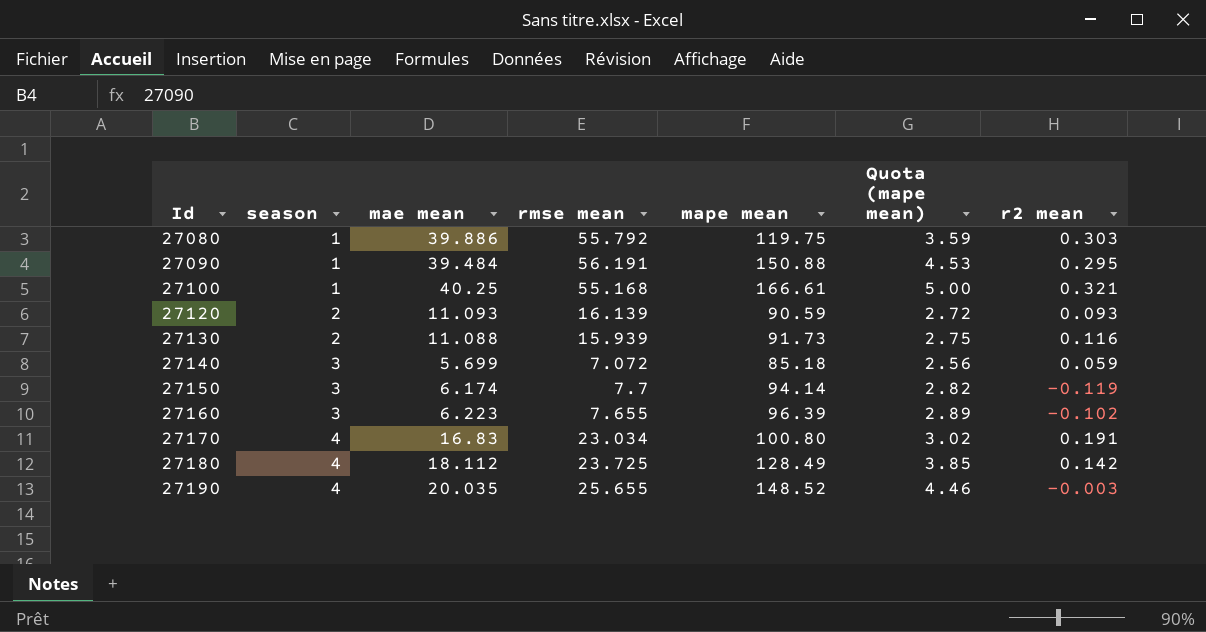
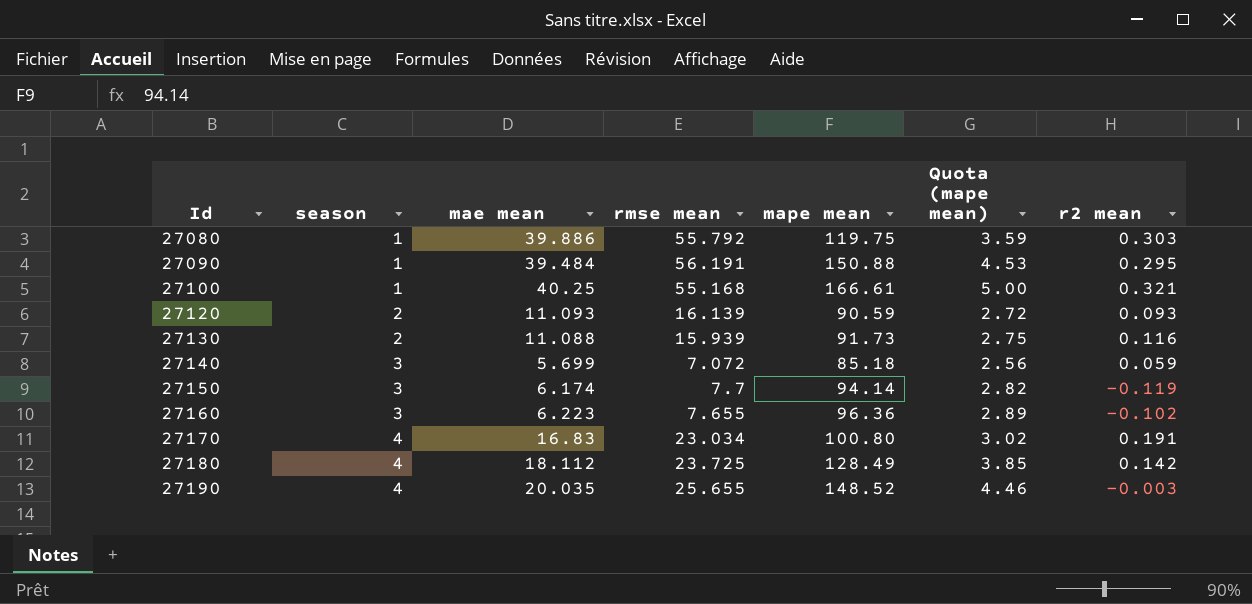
27160 | mape mean: 96.39 -> 96.36

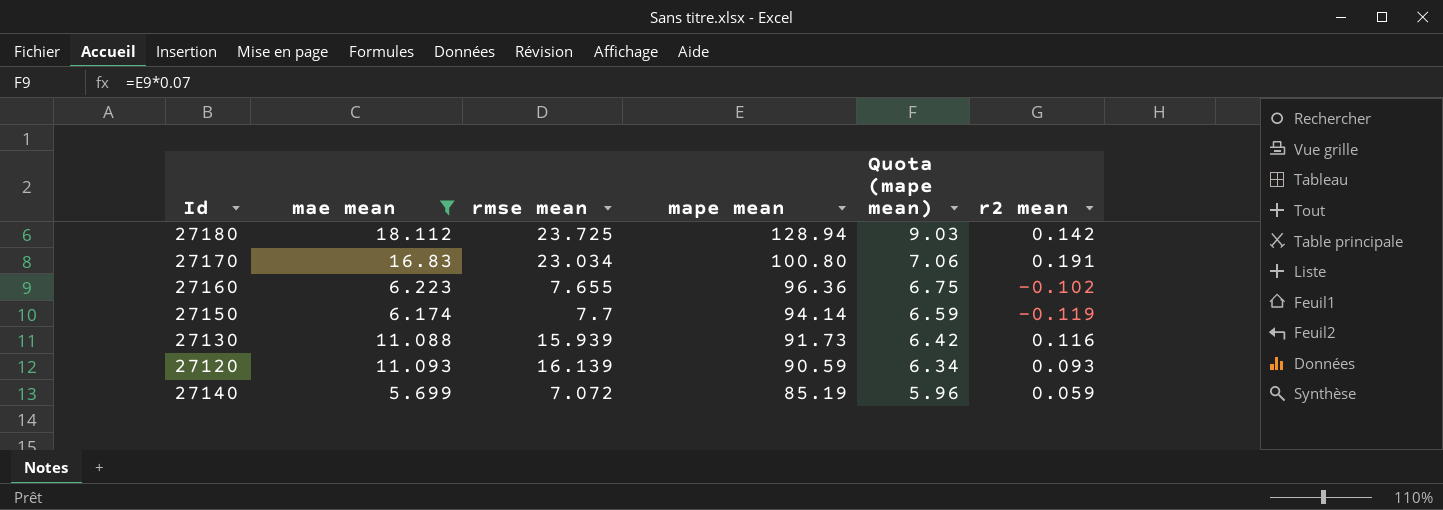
filter: none -> mae mean <= 18.112
row order: Id ascending -> mape mean descending
column season | position: 2 -> none
column Quota (mape mean) | formula: [mape mean] * 0.03 -> [mape mean] * 0.07
27180 | mape mean: 128.49 -> 128.94
27140 | mape mean: 85.18 -> 85.19

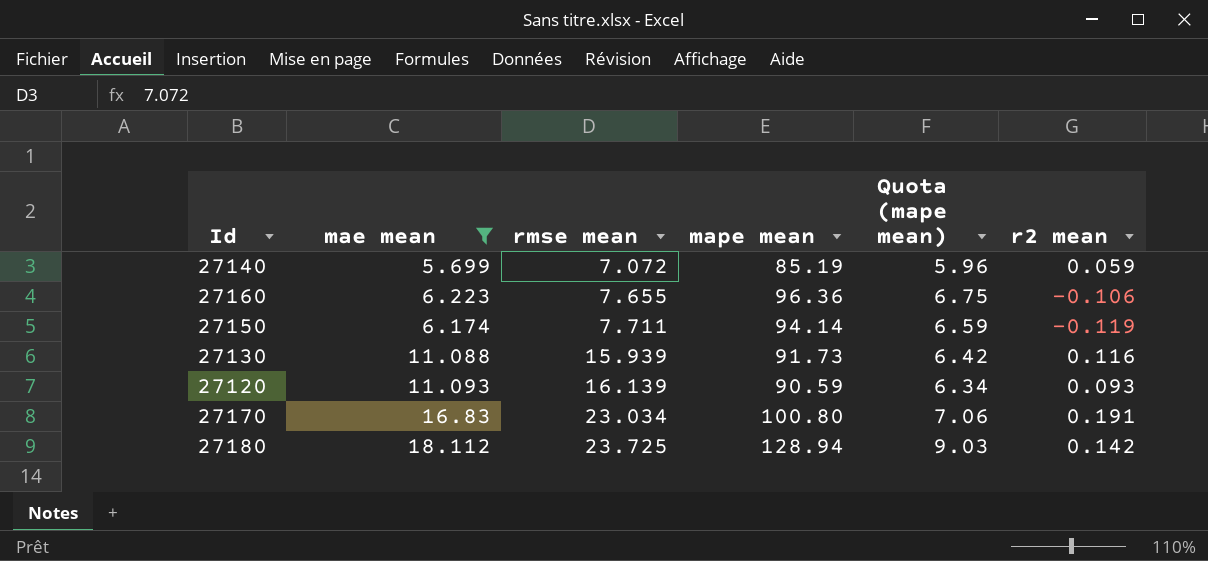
row order: mape mean descending -> rmse mean ascending
27160 | r2 mean: -0.102 -> -0.106
27150 | rmse mean: 7.7 -> 7.711

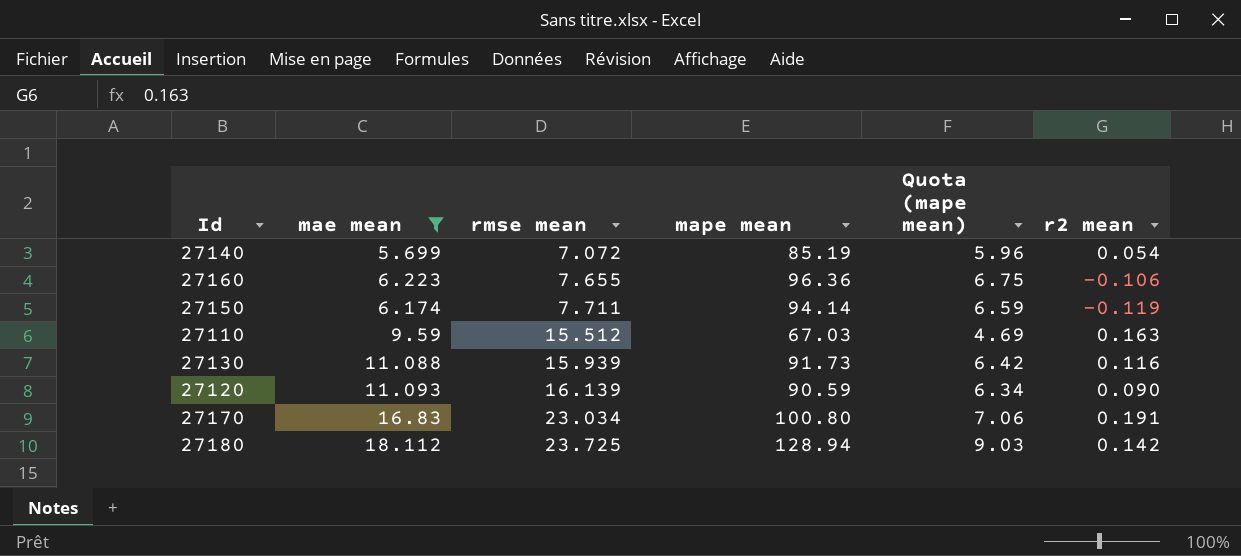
27140 | r2 mean: 0.059 -> 0.054
row 27110: none -> 9.59 | 15.512 | 67.03 | 4.69 | 0.163
27120 | r2 mean: 0.093 -> 0.090

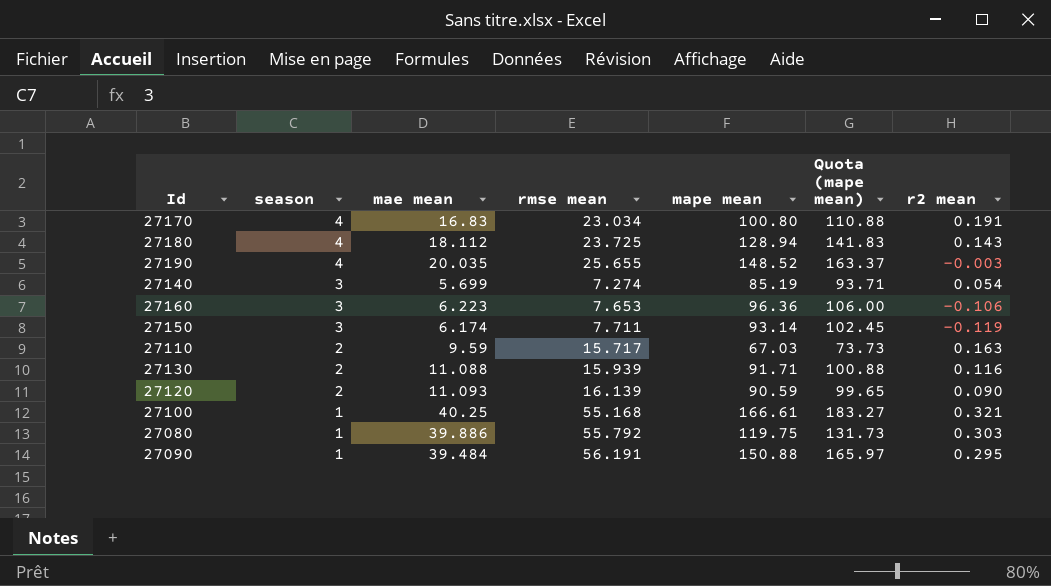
filter: mae mean <= 18.112 -> none
row order: rmse mean ascending -> season descending
column season | position: none -> 2
column Quota (mape mean) | formula: [mape mean] * 0.07 -> [mape mean] * 1.1
27180 | r2 mean: 0.142 -> 0.143
27140 | rmse mean: 7.072 -> 7.274
27160 | rmse mean: 7.655 -> 7.653
27150 | mape mean: 94.14 -> 93.14
27110 | rmse mean: 15.512 -> 15.717
27130 | mape mean: 91.73 -> 91.71

